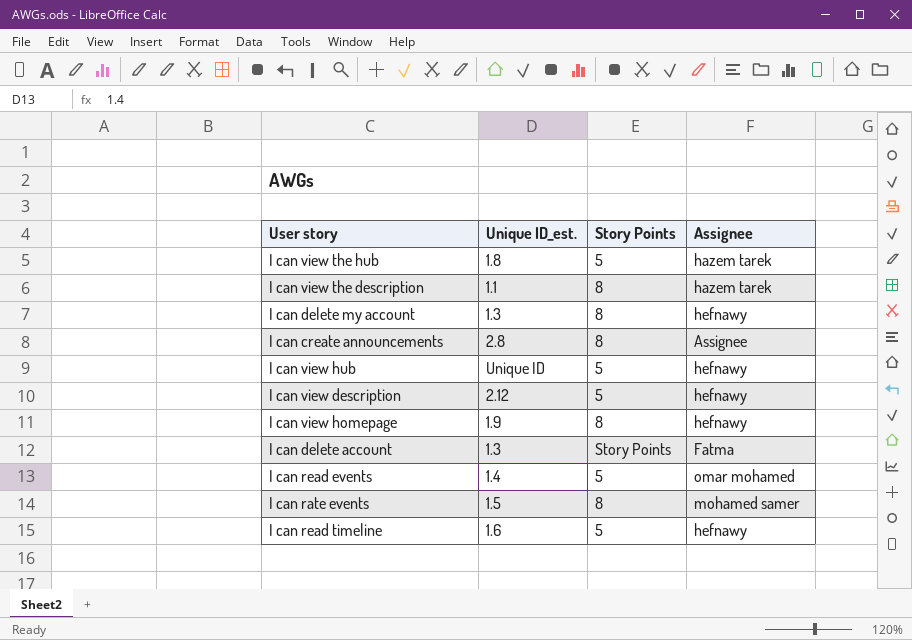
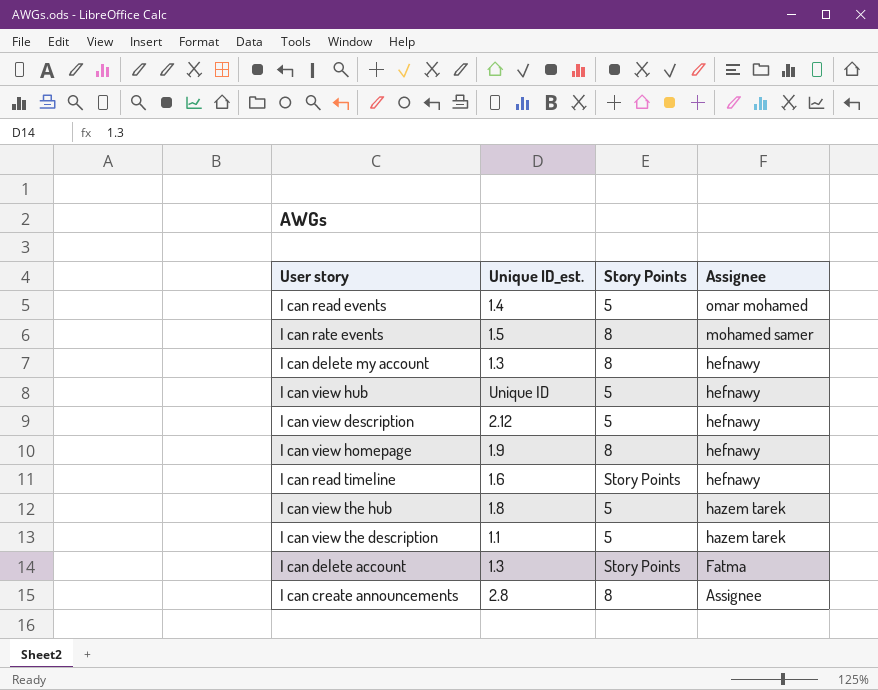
row order: none -> Assignee descending
I can read timeline | Story Points: 5 -> Story Points
I can view the description | Story Points: 8 -> 5

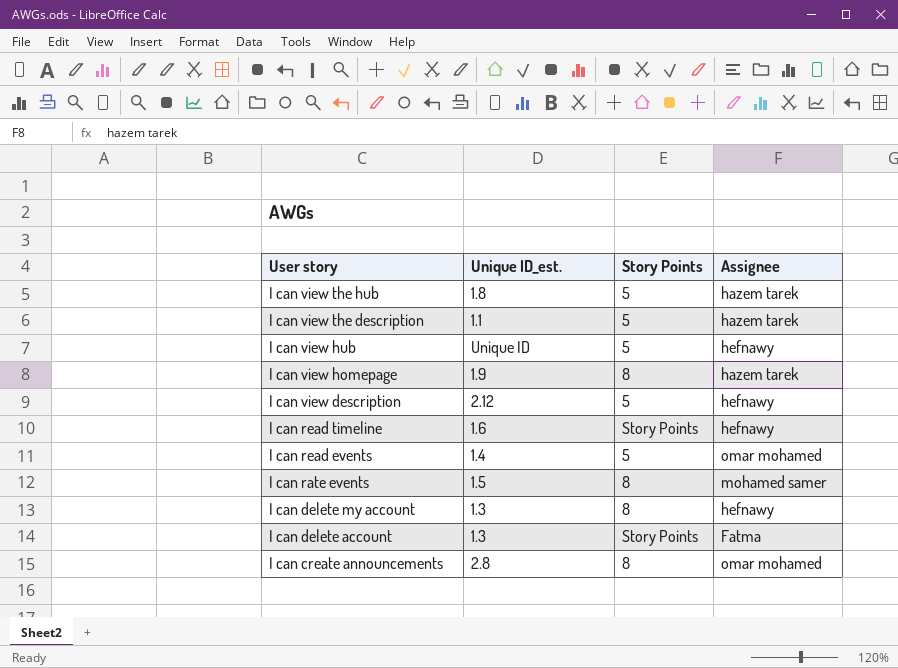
row order: Assignee descending -> User story descending
I can view homepage | Assignee: hefnawy -> hazem tarek
I can create announcements | Assignee: Assignee -> omar mohamed

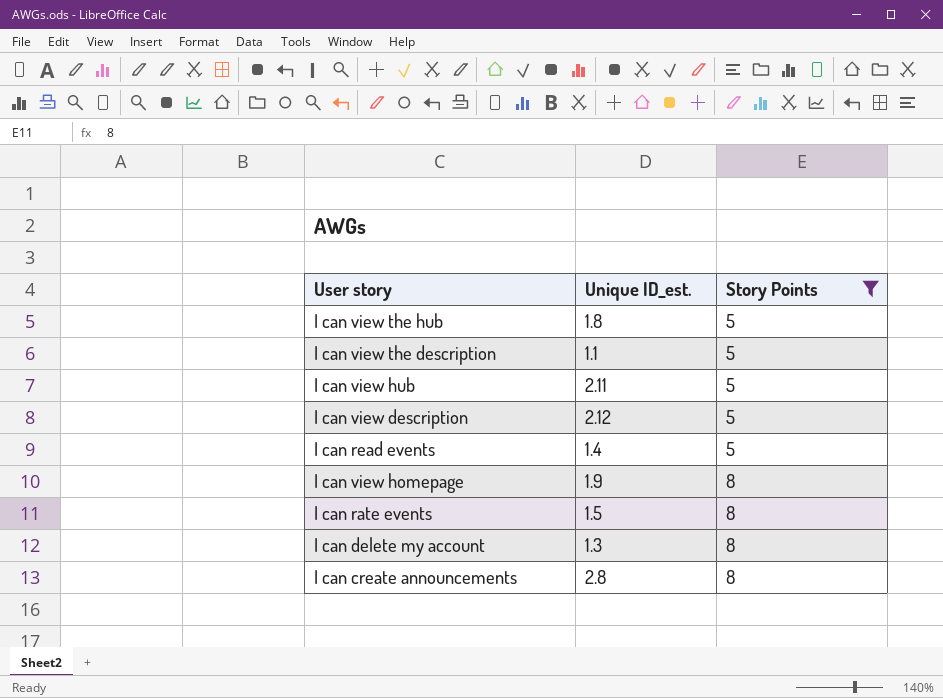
filter: none -> Story Points != Story Points
row order: User story descending -> Story Points ascending
column Assignee | position: 4 -> none
I can view hub | Unique ID_est.: Unique ID -> 2.11

